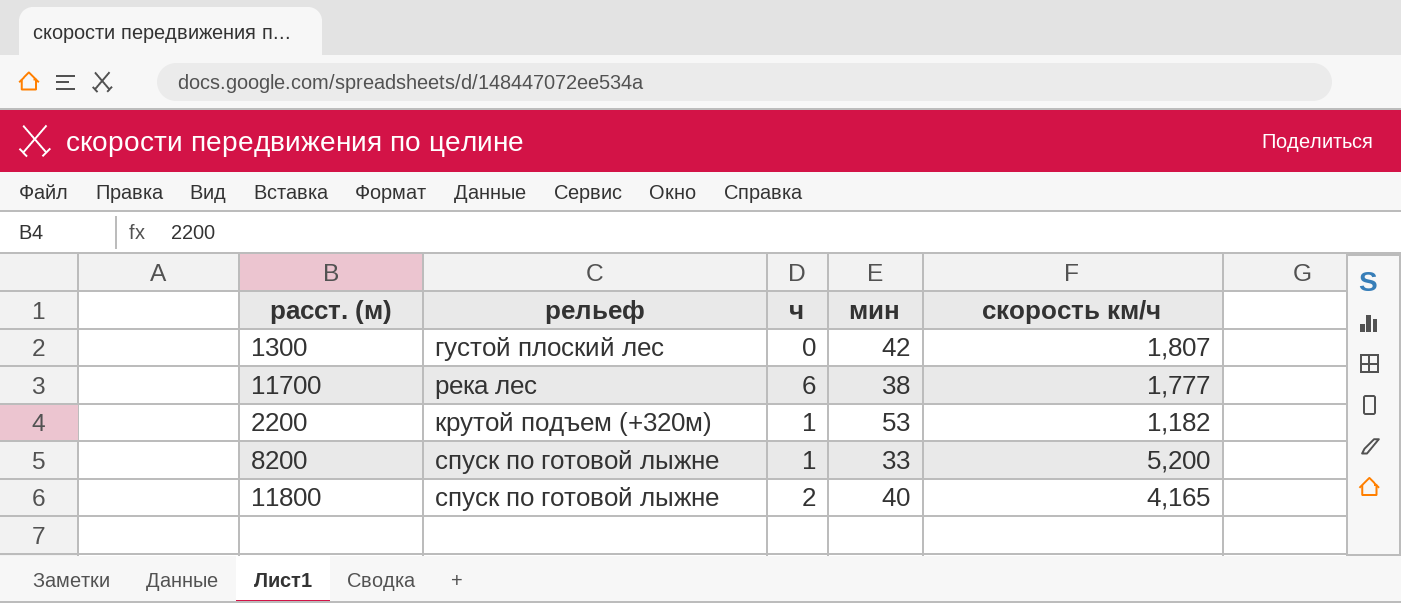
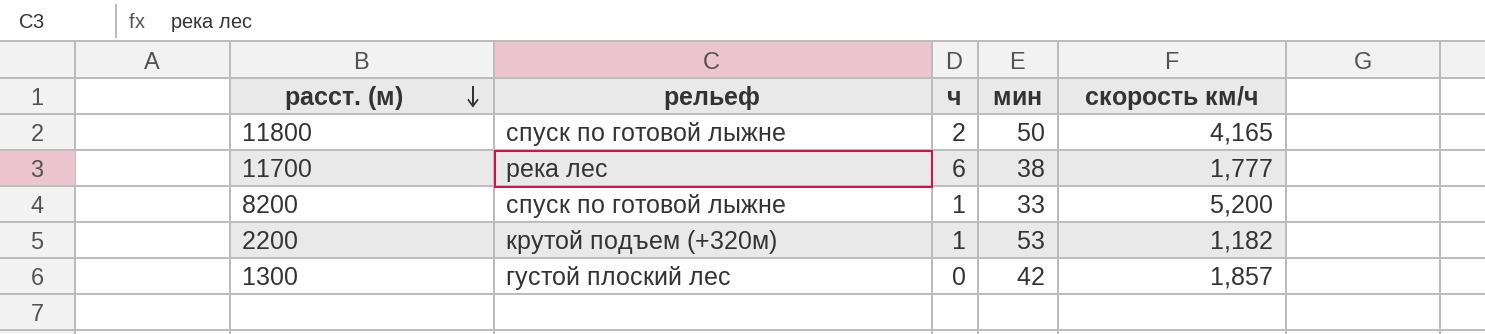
row order: none -> расст. (м) descending
11800 | мин: 40 -> 50
1300 | скорость км/ч: 1,807 -> 1,857

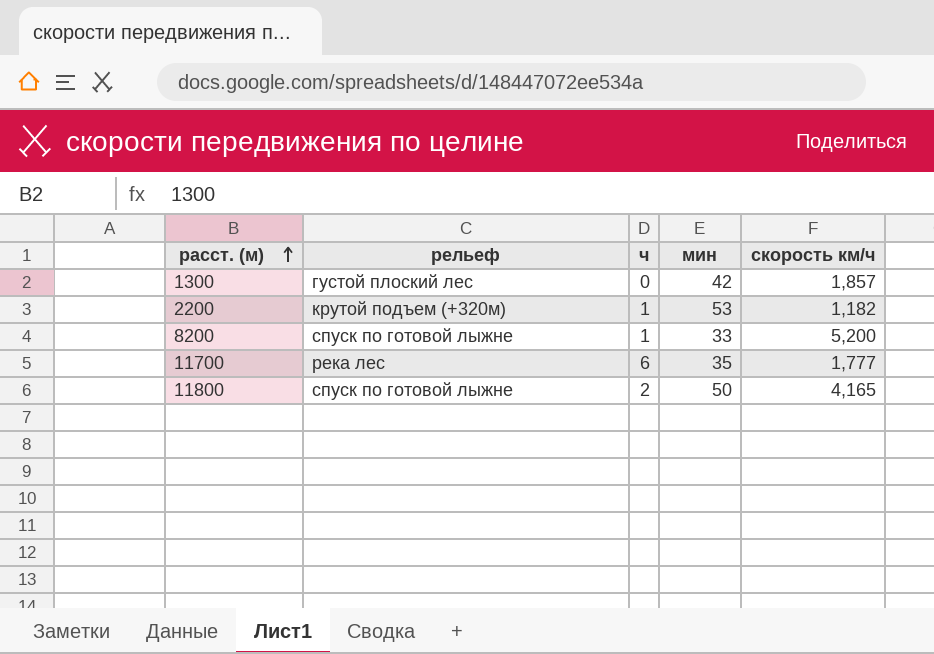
row order: расст. (м) descending -> расст. (м) ascending
11700 | мин: 38 -> 35

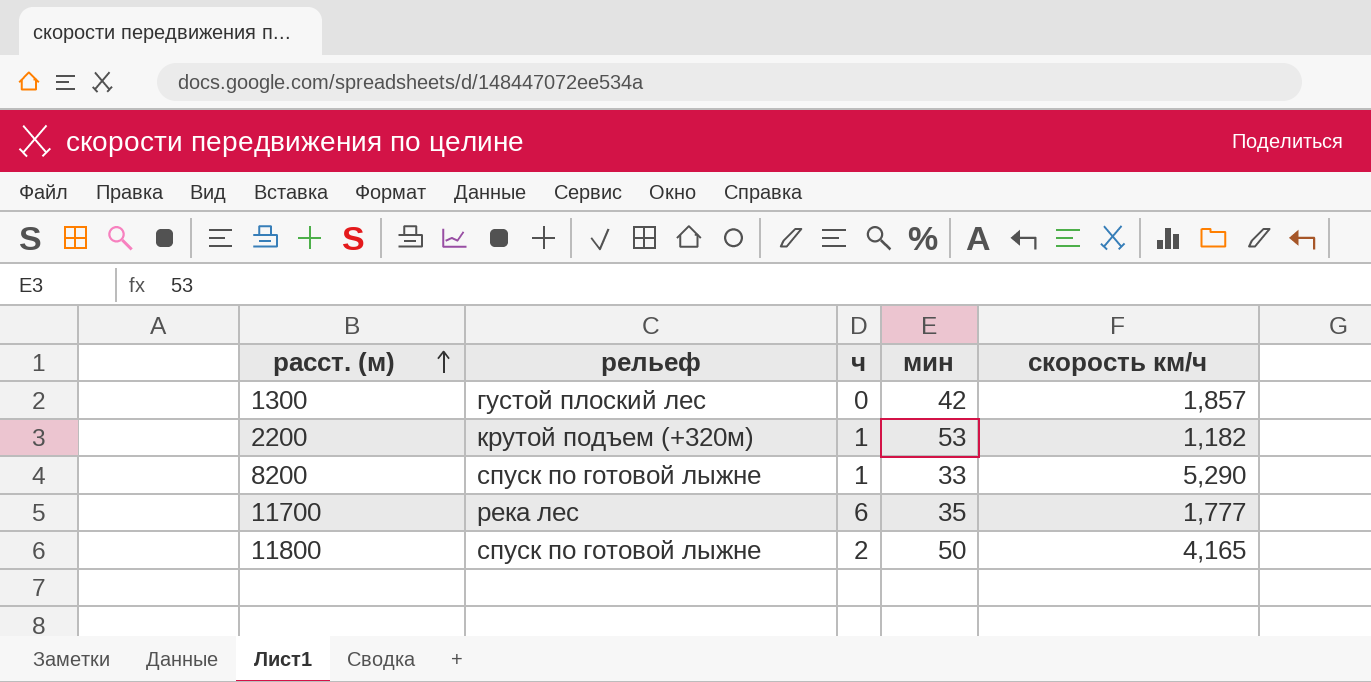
8200 | скорость км/ч: 5,200 -> 5,290

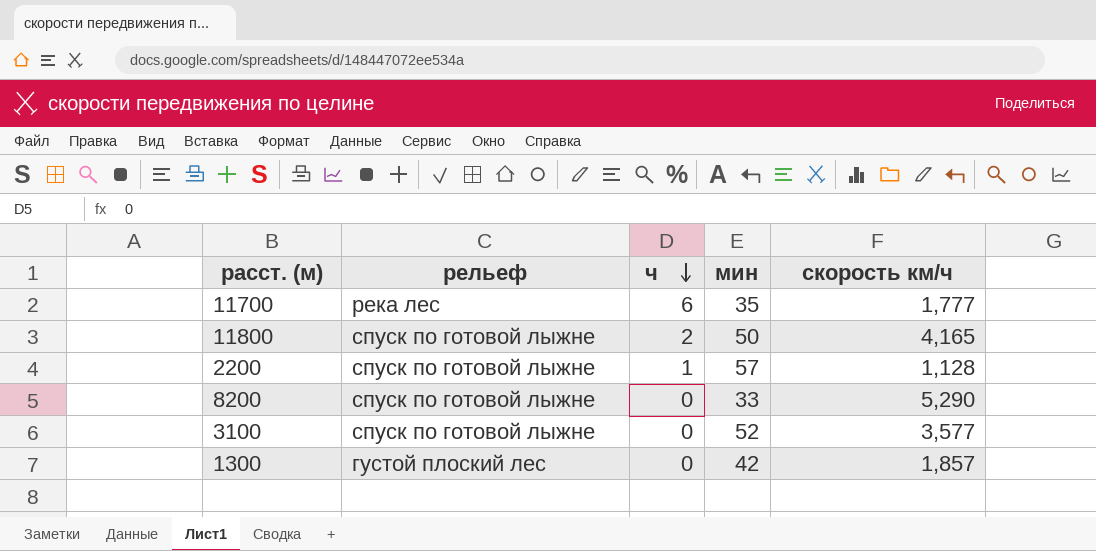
row order: расст. (м) ascending -> ч descending
2200 | рельеф: крутой подъем (+320м) -> спуск по готовой лыжне
2200 | мин: 53 -> 57
2200 | скорость км/ч: 1,182 -> 1,128
8200 | ч: 1 -> 0
row 3100: none -> спуск по готовой лыжне | 0 | 52 | 3,577

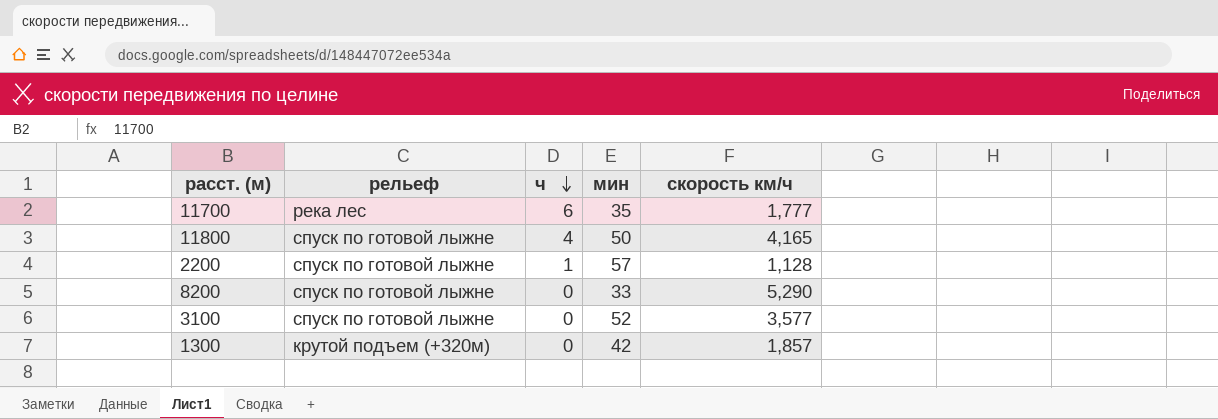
11800 | ч: 2 -> 4
1300 | рельеф: густой плоский лес -> крутой подъем (+320м)

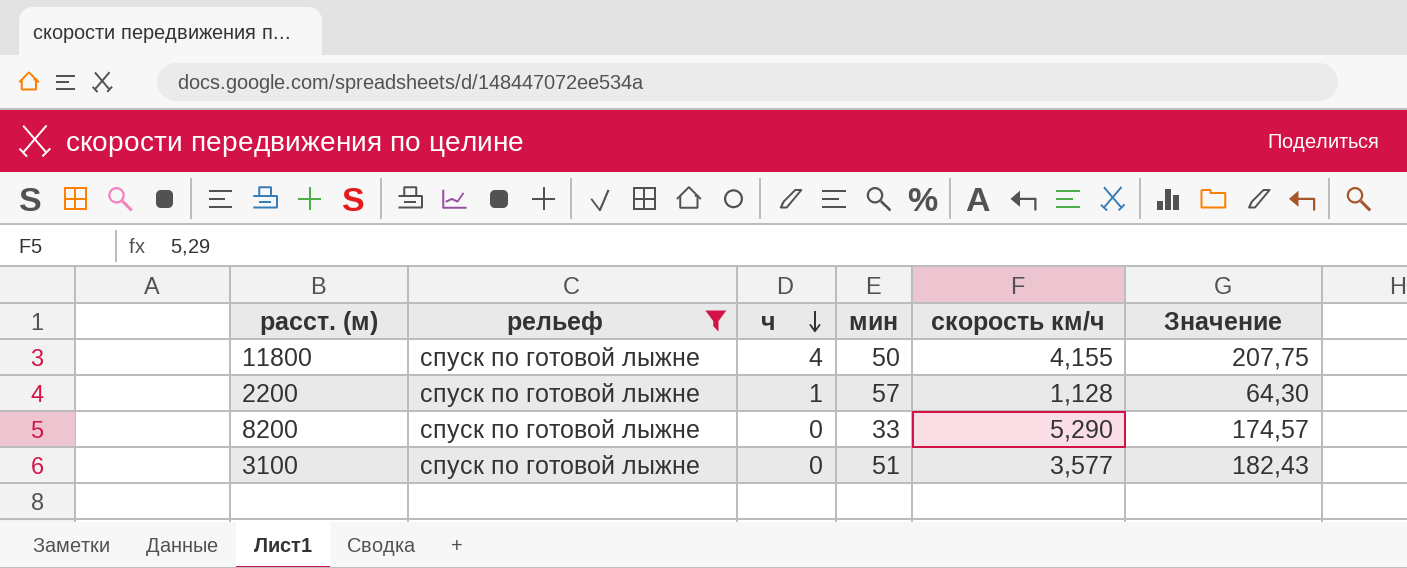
filter: none -> рельеф = спуск по готовой лыжне
column Значение | formula: none -> [мин] * [скорость км/ч]
11800 | скорость км/ч: 4,165 -> 4,155
3100 | мин: 52 -> 51

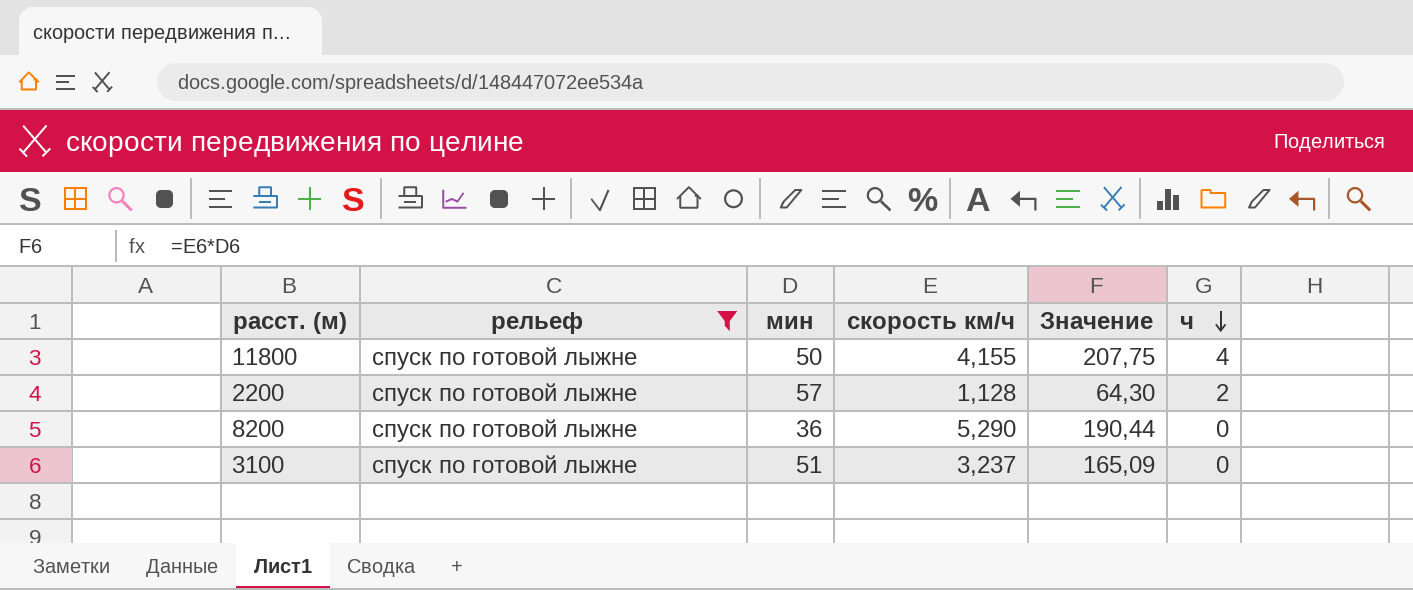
column ч | position: 3 -> 6
2200 | ч: 1 -> 2
8200 | мин: 33 -> 36
8200 | Значение: 174,57 -> 190,44
3100 | скорость км/ч: 3,577 -> 3,237
3100 | Значение: 182,43 -> 165,09

